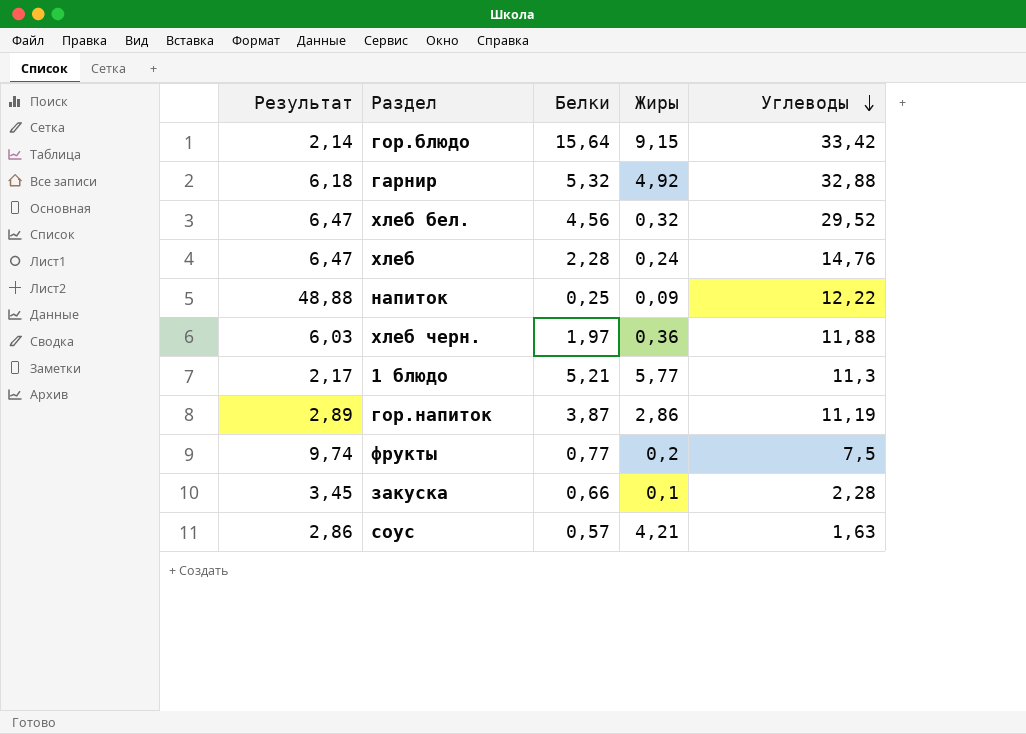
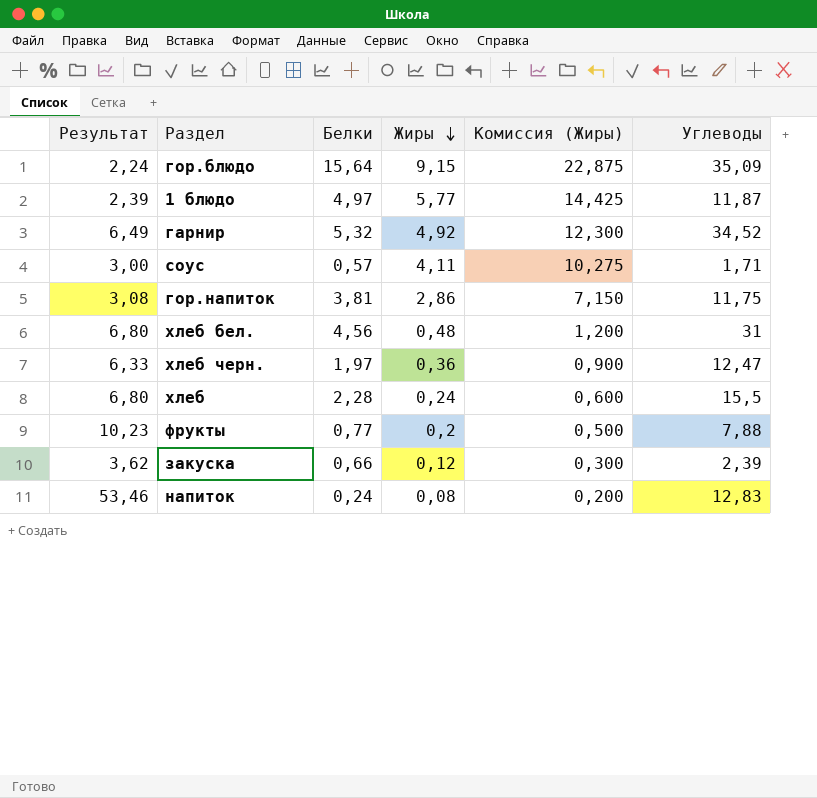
row order: Углеводы descending -> Жиры descending
column Комиссия (Жиры) | formula: none -> [Жиры] * 2,5
гор.блюдо | Результат: 2,14 -> 2,24
гор.блюдо | Углеводы: 33,42 -> 35,09
1 блюдо | Результат: 2,17 -> 2,39
1 блюдо | Белки: 5,21 -> 4,97
1 блюдо | Углеводы: 11,3 -> 11,87
гарнир | Результат: 6,18 -> 6,49
гарнир | Углеводы: 32,88 -> 34,52
соус | Результат: 2,86 -> 3,00
соус | Жиры: 4,21 -> 4,11
соус | Углеводы: 1,63 -> 1,71
гор.напиток | Результат: 2,89 -> 3,08
гор.напиток | Белки: 3,87 -> 3,81
гор.напиток | Углеводы: 11,19 -> 11,75
хлеб бел. | Результат: 6,47 -> 6,80
хлеб бел. | Жиры: 0,32 -> 0,48
хлеб бел. | Углеводы: 29,52 -> 31
хлеб черн. | Результат: 6,03 -> 6,33
хлеб черн. | Углеводы: 11,88 -> 12,47
хлеб | Результат: 6,47 -> 6,80
хлеб | Углеводы: 14,76 -> 15,5
фрукты | Результат: 9,74 -> 10,23
фрукты | Углеводы: 7,5 -> 7,88
закуска | Результат: 3,45 -> 3,62
закуска | Жиры: 0,1 -> 0,12
закуска | Углеводы: 2,28 -> 2,39
напиток | Результат: 48,88 -> 53,46
напиток | Белки: 0,25 -> 0,24
напиток | Жиры: 0,09 -> 0,08
напиток | Углеводы: 12,22 -> 12,83

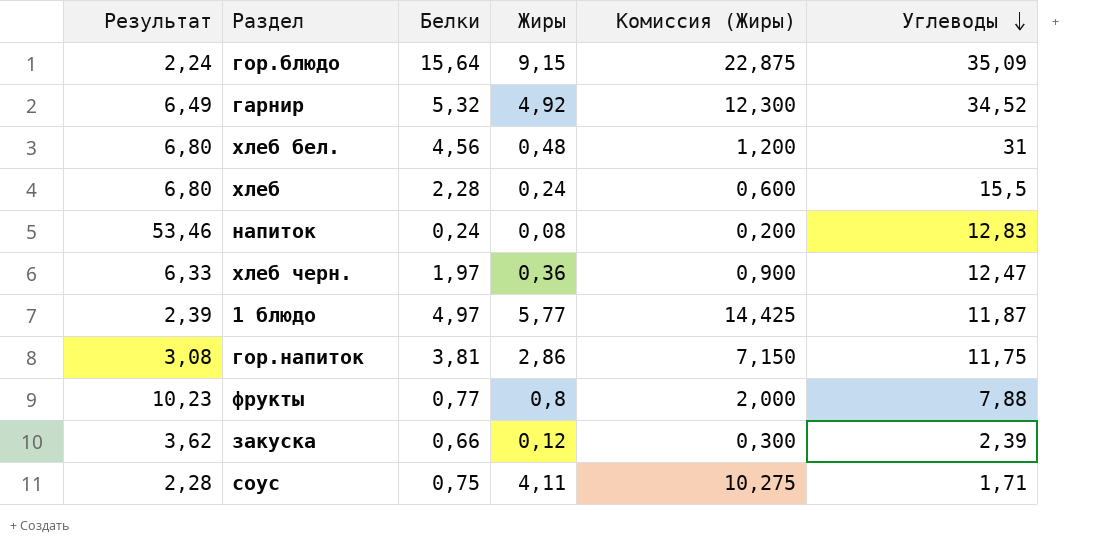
row order: Жиры descending -> Углеводы descending
фрукты | Жиры: 0,2 -> 0,8
фрукты | Комиссия (Жиры): 0,500 -> 2,000
соус | Результат: 3,00 -> 2,28
соус | Белки: 0,57 -> 0,75

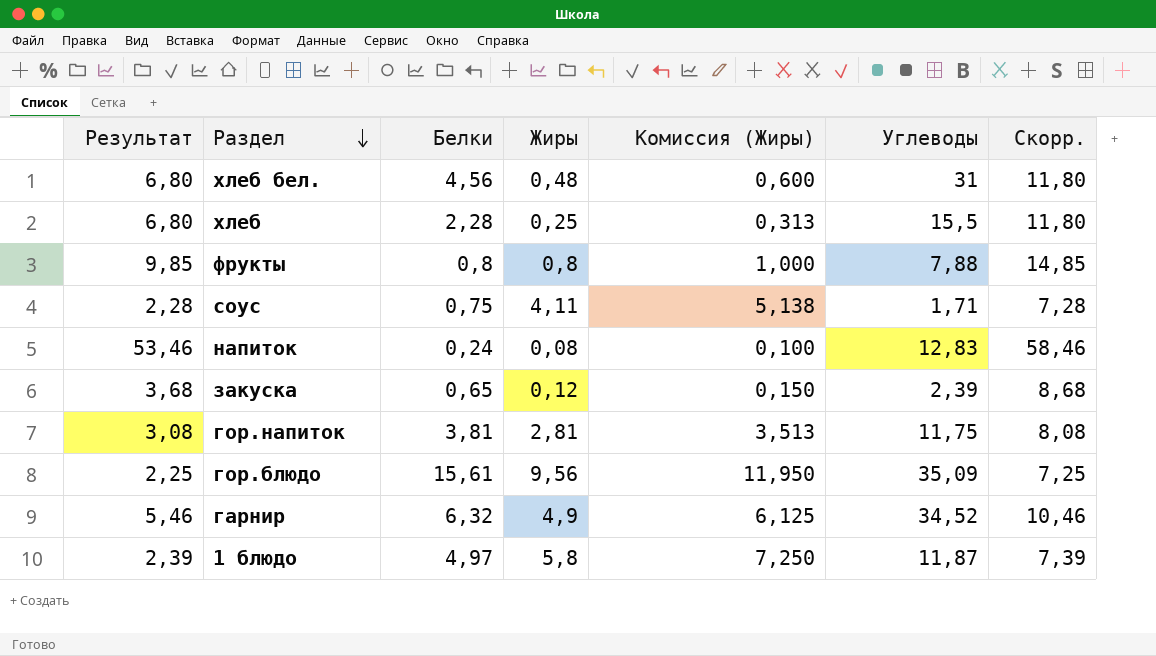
row order: Углеводы descending -> Раздел descending
column Комиссия (Жиры) | formula: [Жиры] * 2,5 -> [Жиры] * 1,25
column Скорр. | formula: none -> [Результат] + 5
row хлеб черн.: 6,33 | 1,97 | 0,36 | 0,900 | 12,47 -> none
хлеб | Жиры: 0,24 -> 0,25
фрукты | Результат: 10,23 -> 9,85
фрукты | Белки: 0,77 -> 0,8
закуска | Результат: 3,62 -> 3,68
закуска | Белки: 0,66 -> 0,65
гор.напиток | Жиры: 2,86 -> 2,81
гор.блюдо | Результат: 2,24 -> 2,25
гор.блюдо | Белки: 15,64 -> 15,61
гор.блюдо | Жиры: 9,15 -> 9,56
гарнир | Результат: 6,49 -> 5,46
гарнир | Белки: 5,32 -> 6,32
гарнир | Жиры: 4,92 -> 4,9
1 блюдо | Жиры: 5,77 -> 5,8

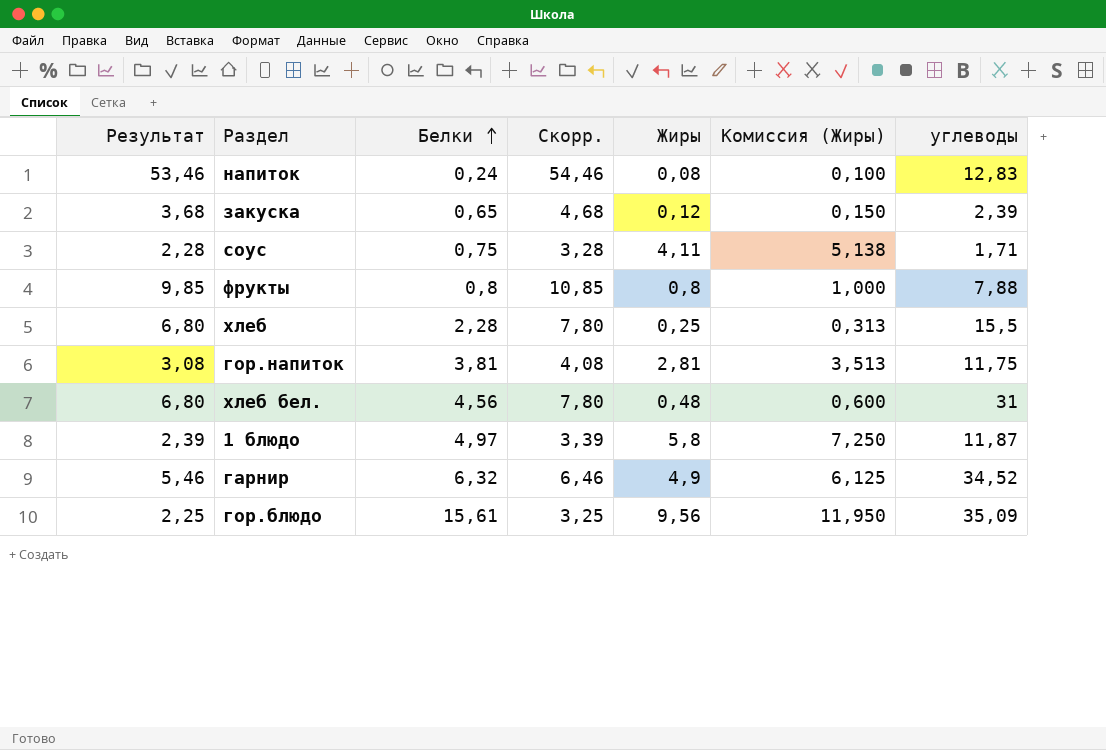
row order: Раздел descending -> Белки ascending
column Скорр. | formula: [Результат] + 5 -> [Результат] + 1
column Скорр. | position: 7 -> 4
column name: Углеводы -> углеводы

